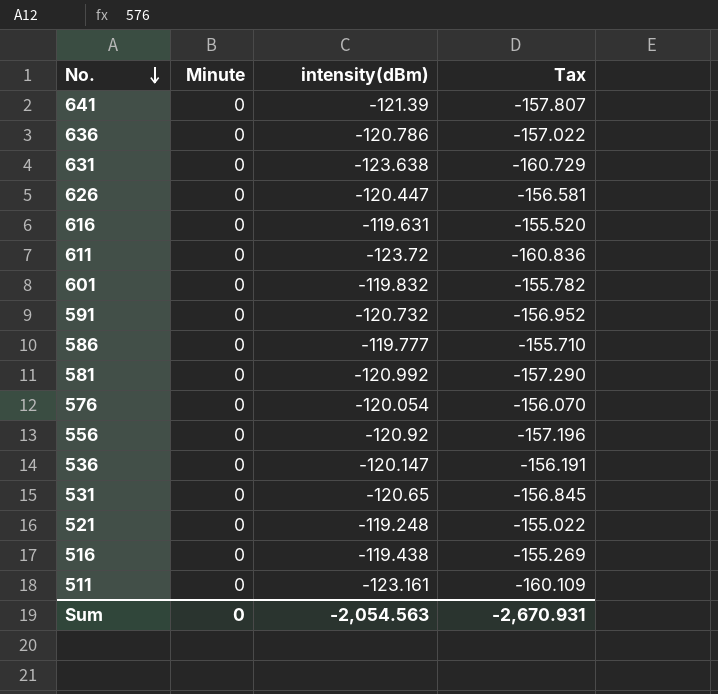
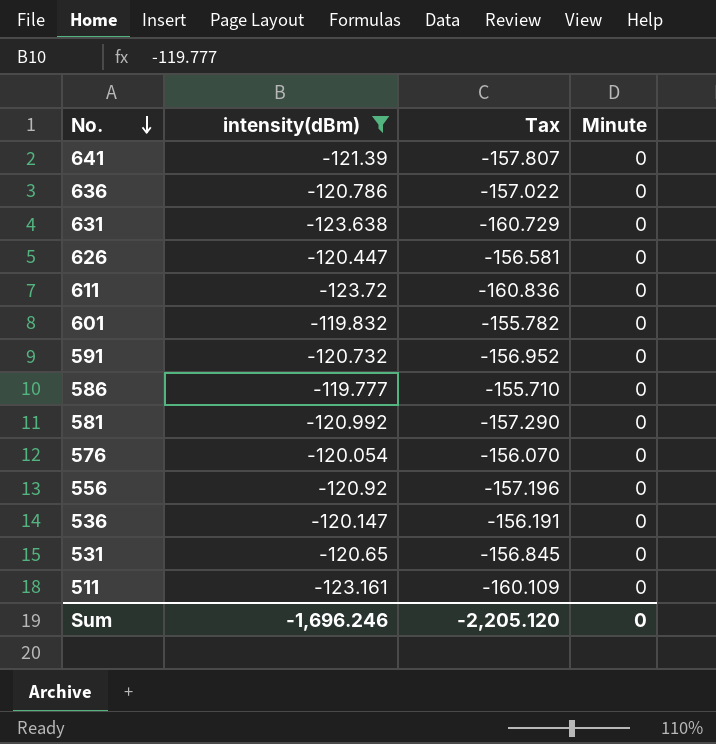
filter: none -> intensity(dBm) <= -119.777
column Minute | position: 2 -> 4
Sum | intensity(dBm): -2,054.563 -> -1,696.246
Sum | Tax: -2,670.931 -> -2,205.120

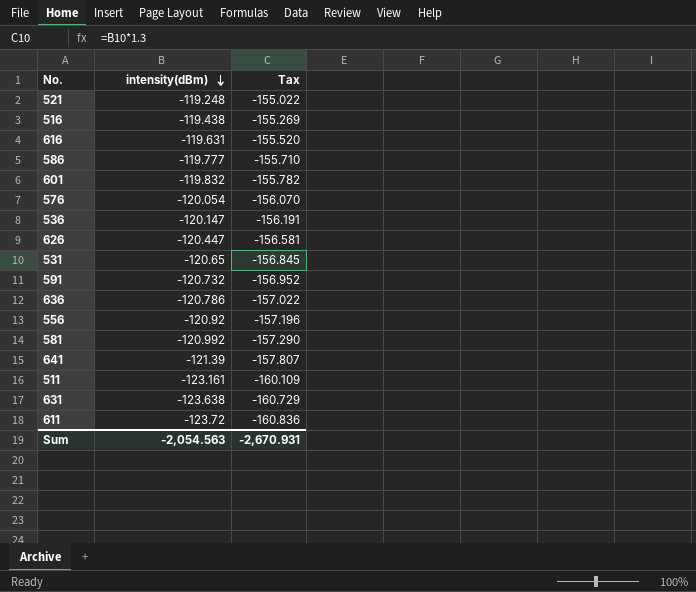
filter: intensity(dBm) <= -119.777 -> none
row order: No. descending -> intensity(dBm) descending
column Minute | position: 4 -> none
Sum | intensity(dBm): -1,696.246 -> -2,054.563
Sum | Tax: -2,205.120 -> -2,670.931

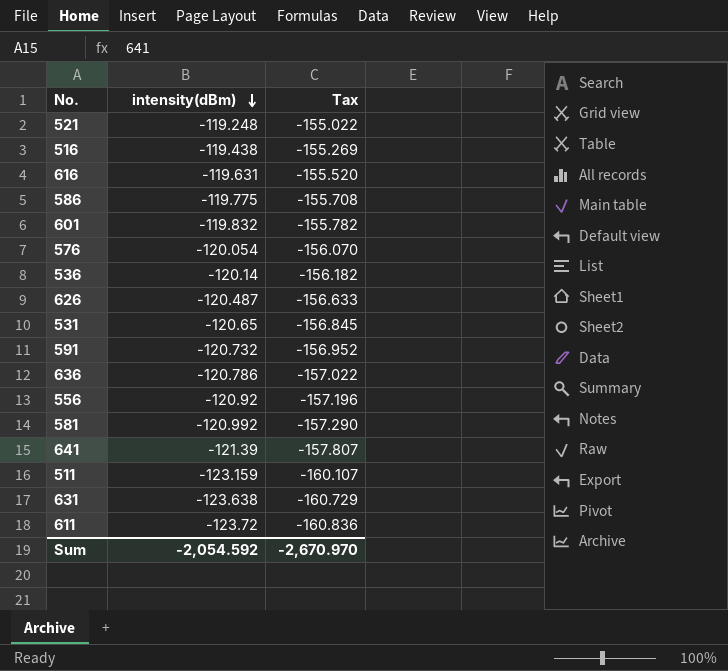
586 | intensity(dBm): -119.777 -> -119.775
586 | Tax: -155.710 -> -155.708
536 | intensity(dBm): -120.147 -> -120.14
536 | Tax: -156.191 -> -156.182
626 | intensity(dBm): -120.447 -> -120.487
626 | Tax: -156.581 -> -156.633
511 | intensity(dBm): -123.161 -> -123.159
511 | Tax: -160.109 -> -160.107
Sum | intensity(dBm): -2,054.563 -> -2,054.592
Sum | Tax: -2,670.931 -> -2,670.970

